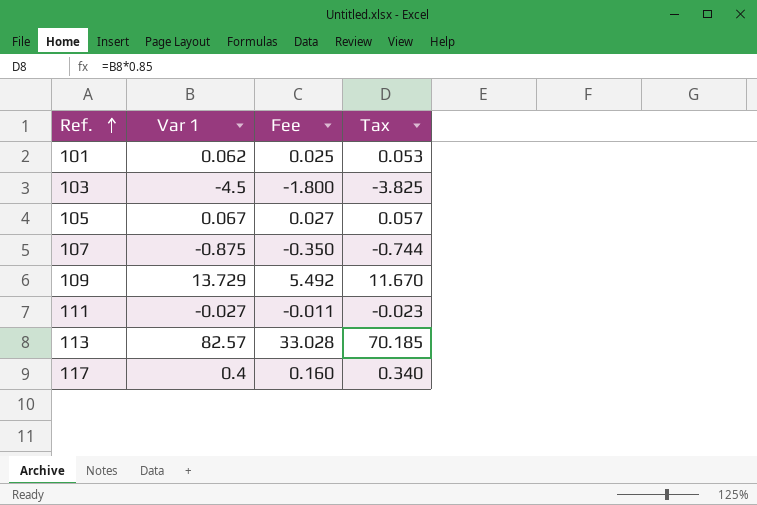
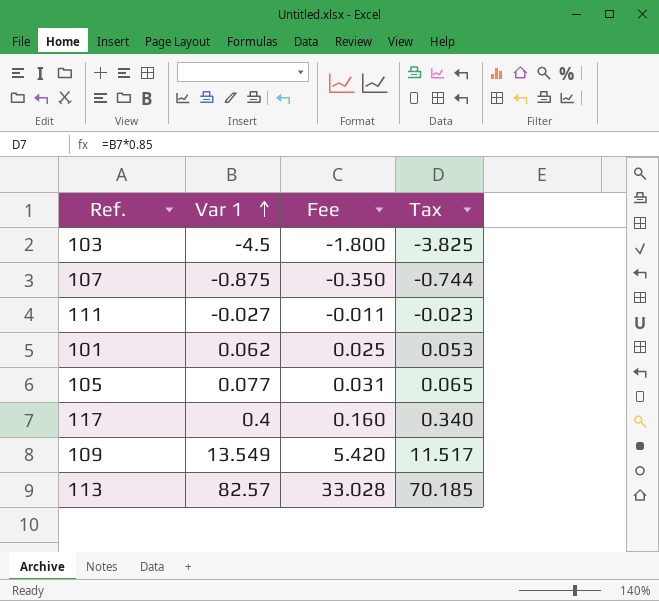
row order: Ref. ascending -> Var 1 ascending
105 | Var 1: 0.067 -> 0.077
105 | Fee: 0.027 -> 0.031
105 | Tax: 0.057 -> 0.065
109 | Var 1: 13.729 -> 13.549
109 | Fee: 5.492 -> 5.420
109 | Tax: 11.670 -> 11.517

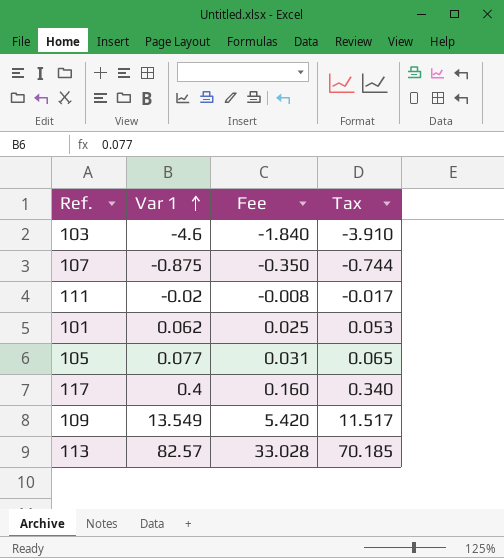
103 | Var 1: -4.5 -> -4.6
103 | Fee: -1.800 -> -1.840
103 | Tax: -3.825 -> -3.910
111 | Var 1: -0.027 -> -0.02
111 | Fee: -0.011 -> -0.008
111 | Tax: -0.023 -> -0.017

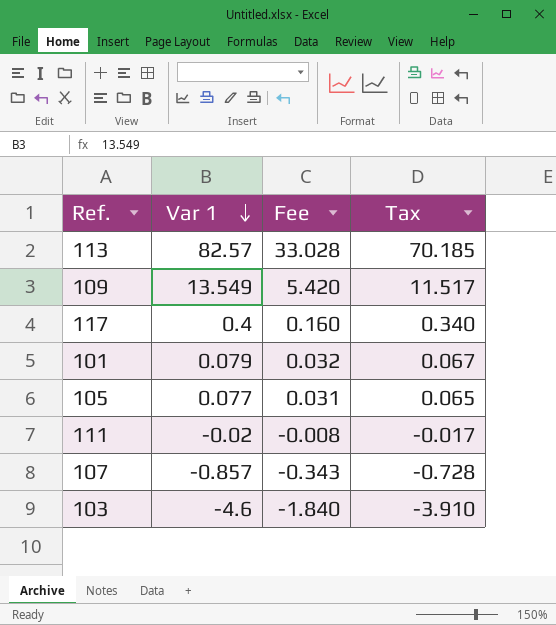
row order: Var 1 ascending -> Var 1 descending
101 | Var 1: 0.062 -> 0.079
101 | Fee: 0.025 -> 0.032
101 | Tax: 0.053 -> 0.067
107 | Var 1: -0.875 -> -0.857
107 | Fee: -0.350 -> -0.343
107 | Tax: -0.744 -> -0.728

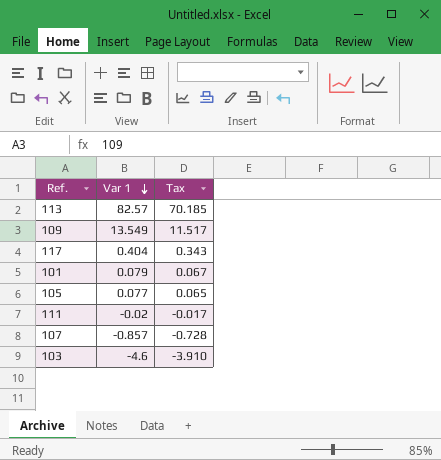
column Fee | formula: [Var 1] * 0.4 -> none
117 | Var 1: 0.4 -> 0.404
117 | Tax: 0.340 -> 0.343

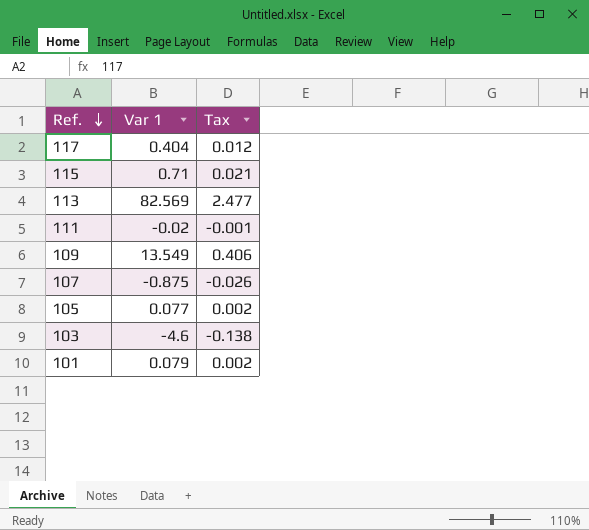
row order: Var 1 descending -> Ref. descending
column Tax | formula: [Var 1] * 0.85 -> [Var 1] * 0.03
row 115: none -> 0.71 | 0.021
113 | Var 1: 82.57 -> 82.569
107 | Var 1: -0.857 -> -0.875

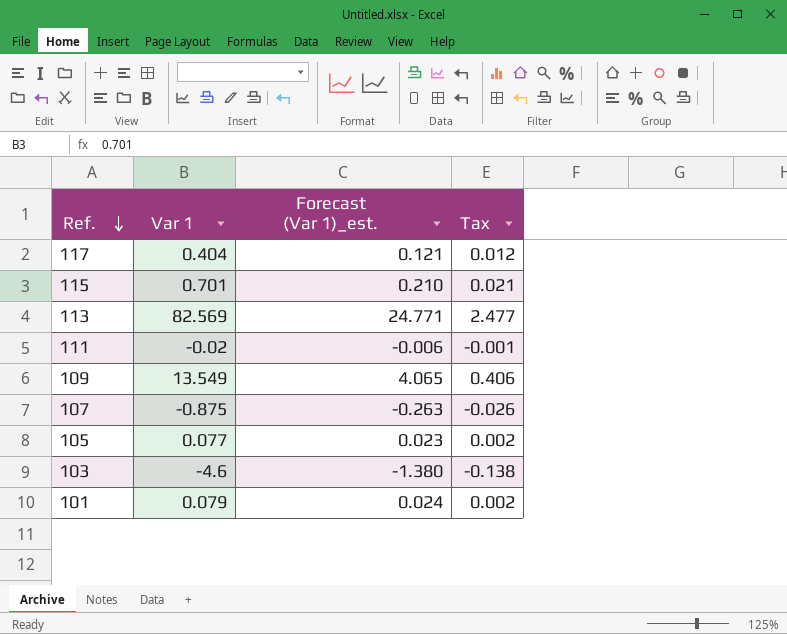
column Forecast (Var 1)_est. | formula: none -> [Var 1] * 0.3
115 | Var 1: 0.71 -> 0.701

